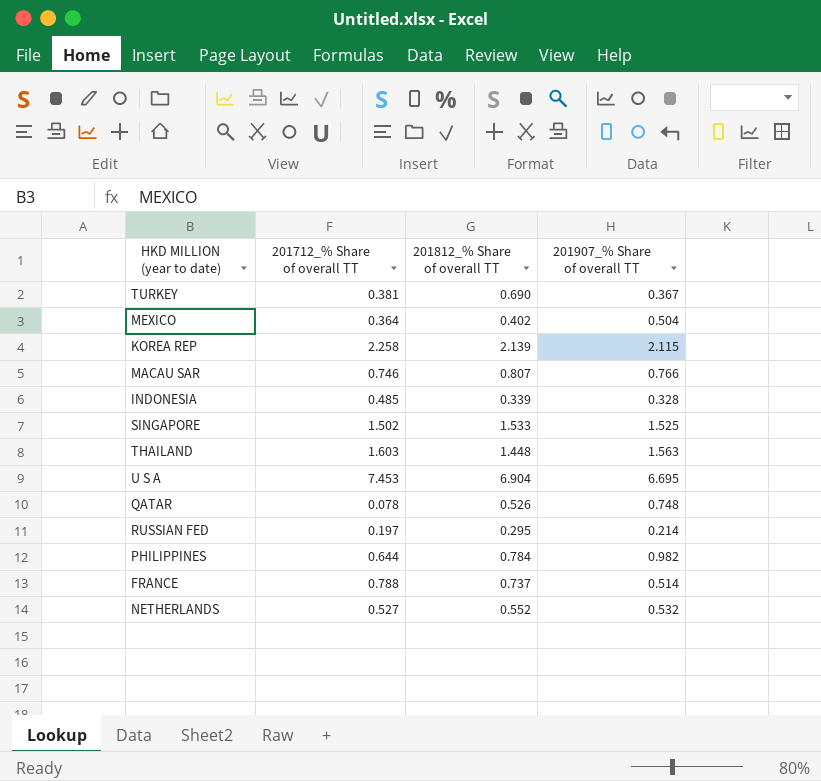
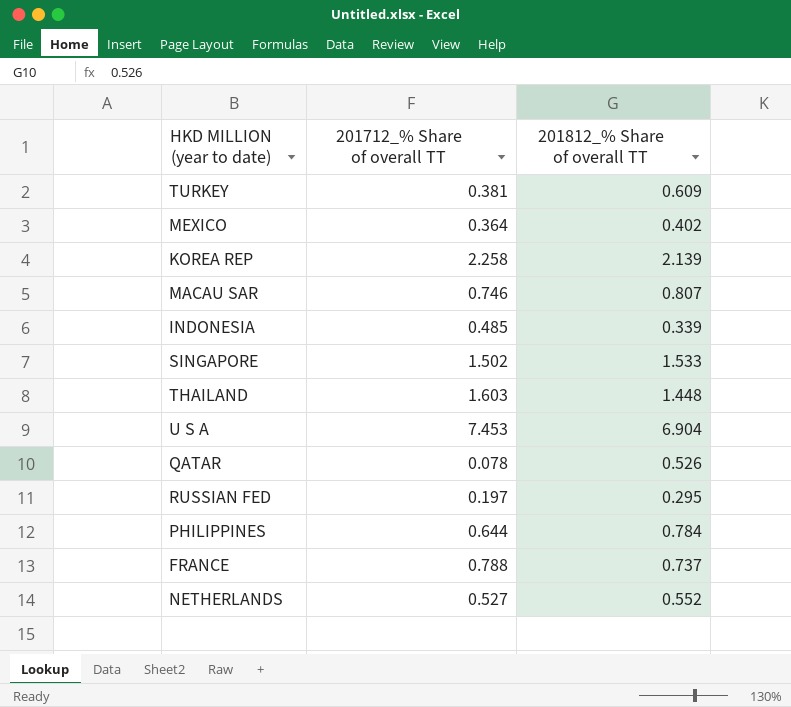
column 201907_% Share of overall TT | position: 4 -> none
TURKEY | 201812_% Share of overall TT: 0.690 -> 0.609

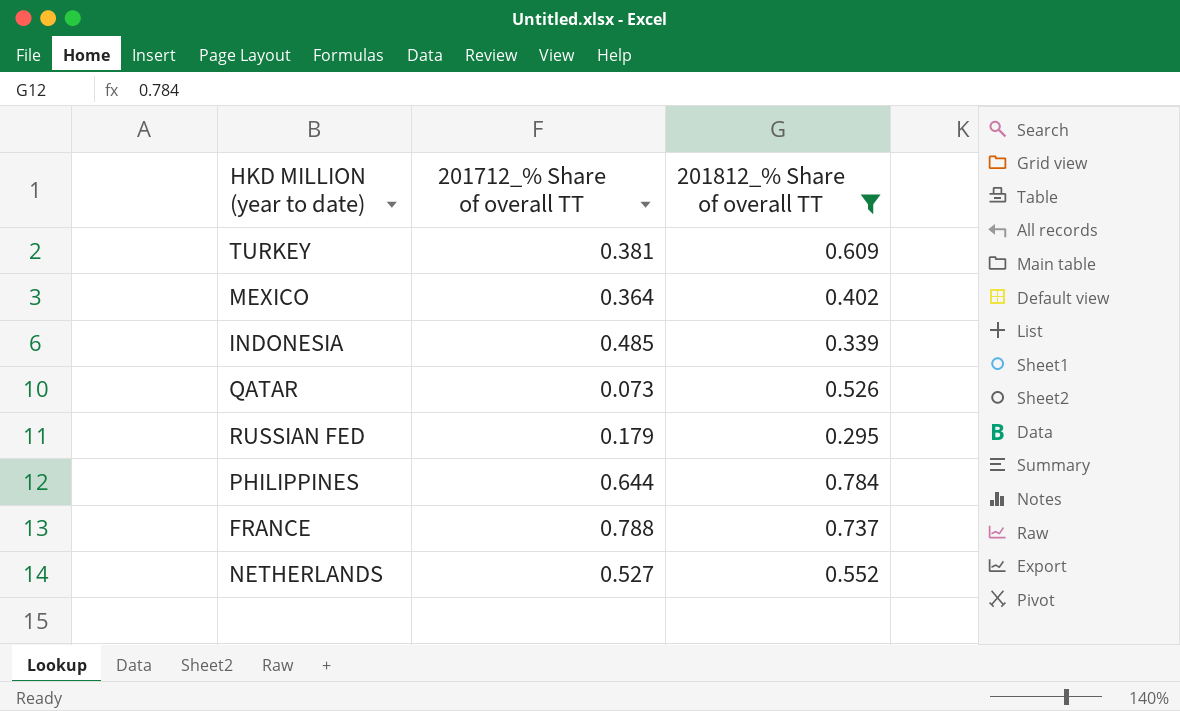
filter: none -> 201812_% Share of overall TT <= 0.784
QATAR | 201712_% Share of overall TT: 0.078 -> 0.073
RUSSIAN FED | 201712_% Share of overall TT: 0.197 -> 0.179

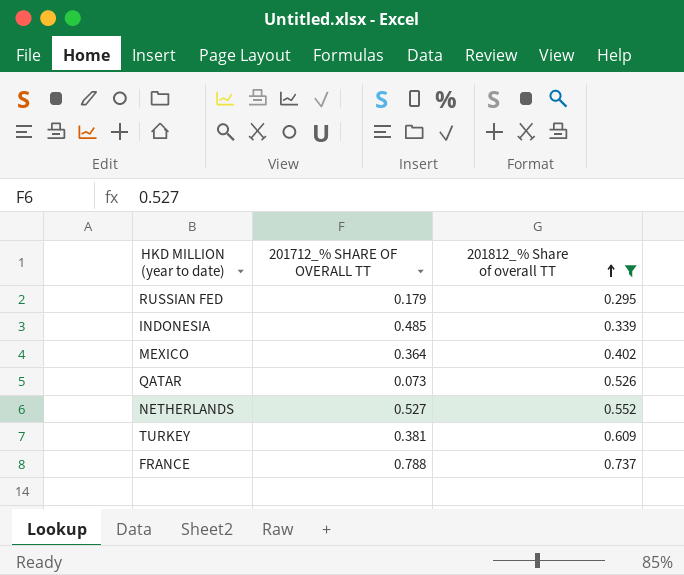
row order: none -> 201812_% Share of overall TT ascending
column name: 201712_% Share of overall TT -> 201712_% SHARE OF OVERALL TT
row PHILIPPINES: 0.644 | 0.784 -> none

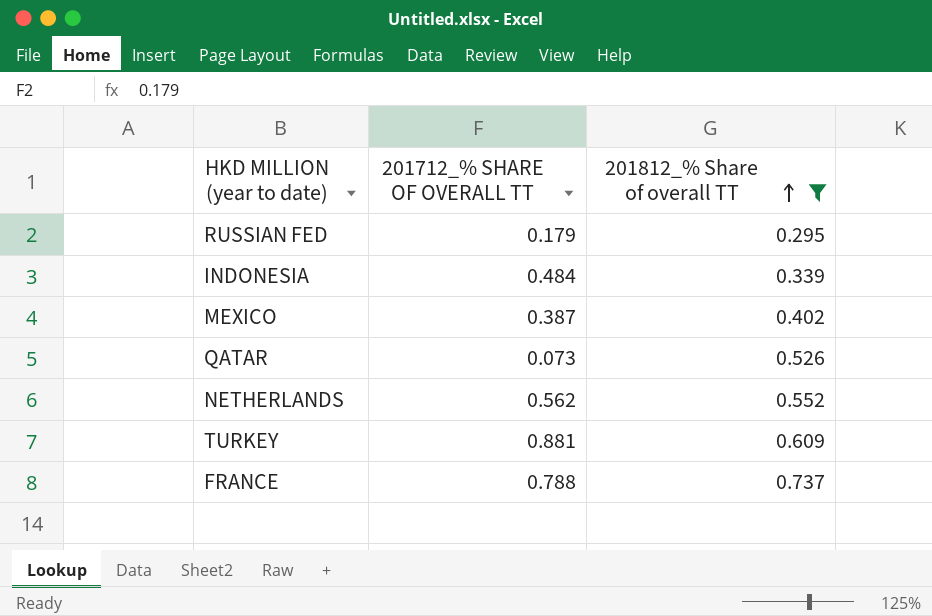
INDONESIA | 201712_% SHARE OF OVERALL TT: 0.485 -> 0.484
MEXICO | 201712_% SHARE OF OVERALL TT: 0.364 -> 0.387
NETHERLANDS | 201712_% SHARE OF OVERALL TT: 0.527 -> 0.562
TURKEY | 201712_% SHARE OF OVERALL TT: 0.381 -> 0.881

